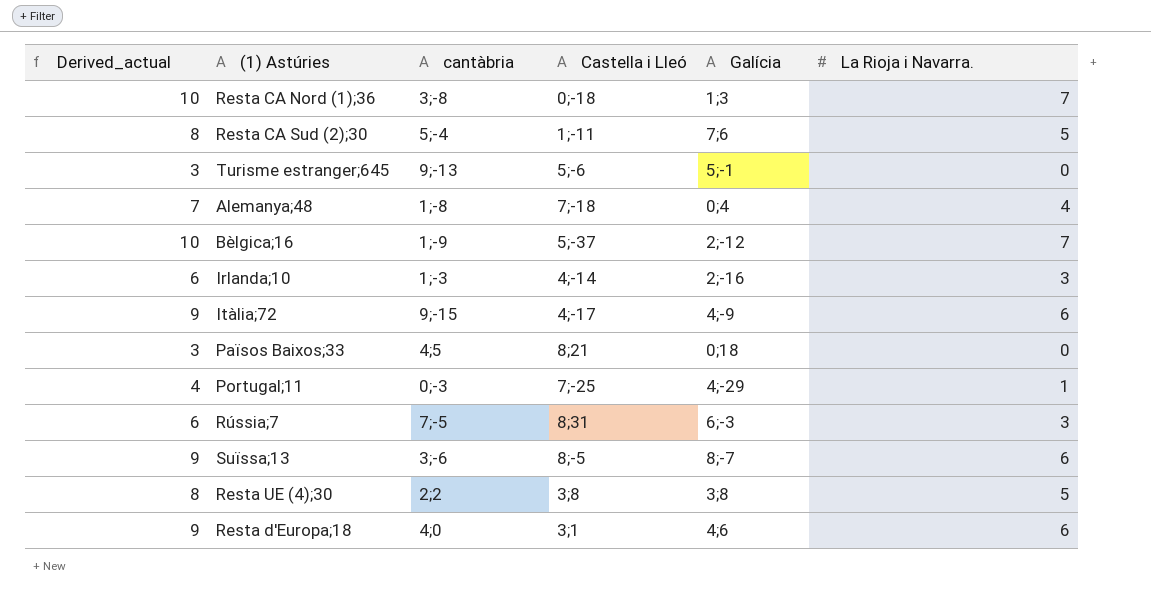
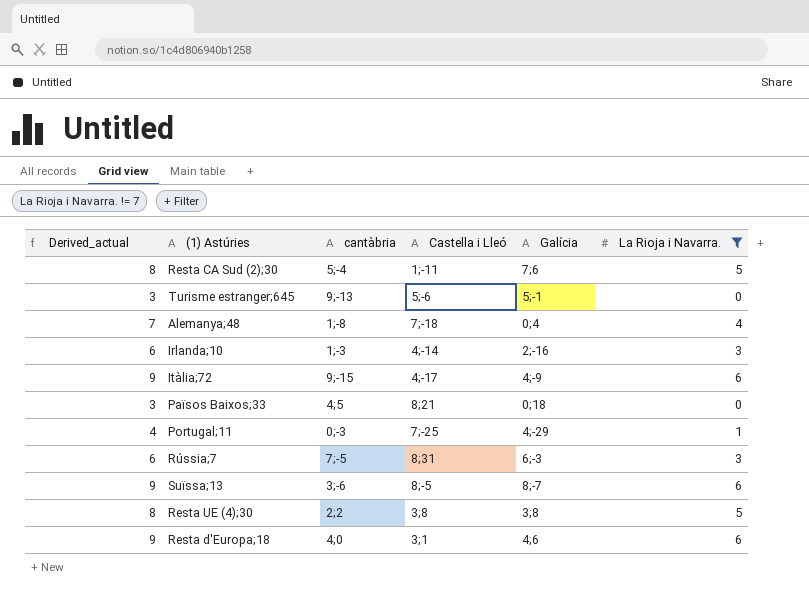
filter: none -> La Rioja i Navarra. != 7

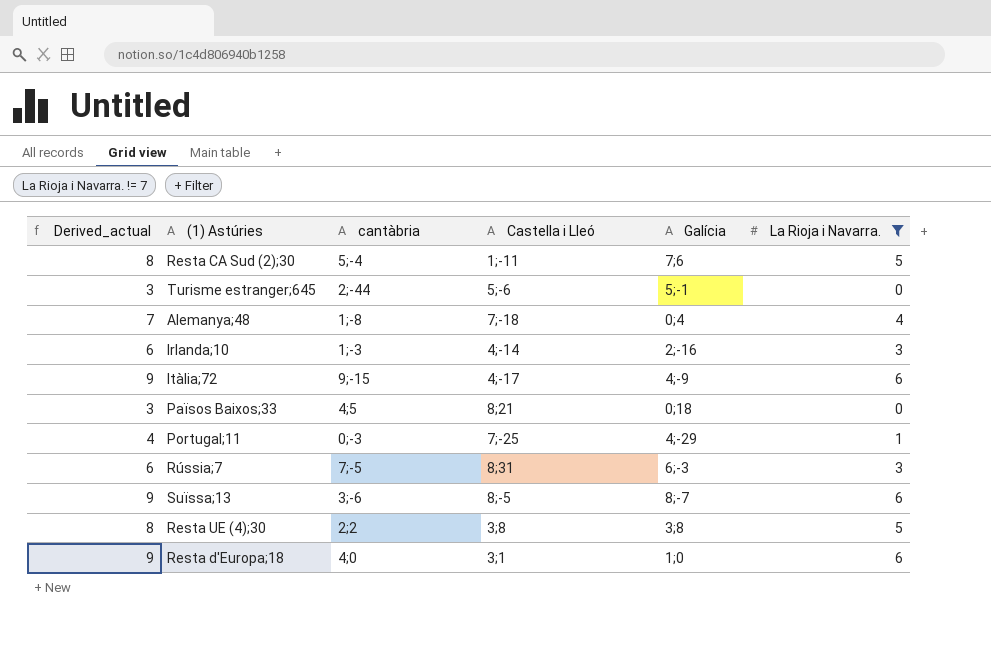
Turisme estranger;645 | cantàbria: 9;-13 -> 2;-44
Resta d'Europa;18 | Galícia: 4;6 -> 1;0

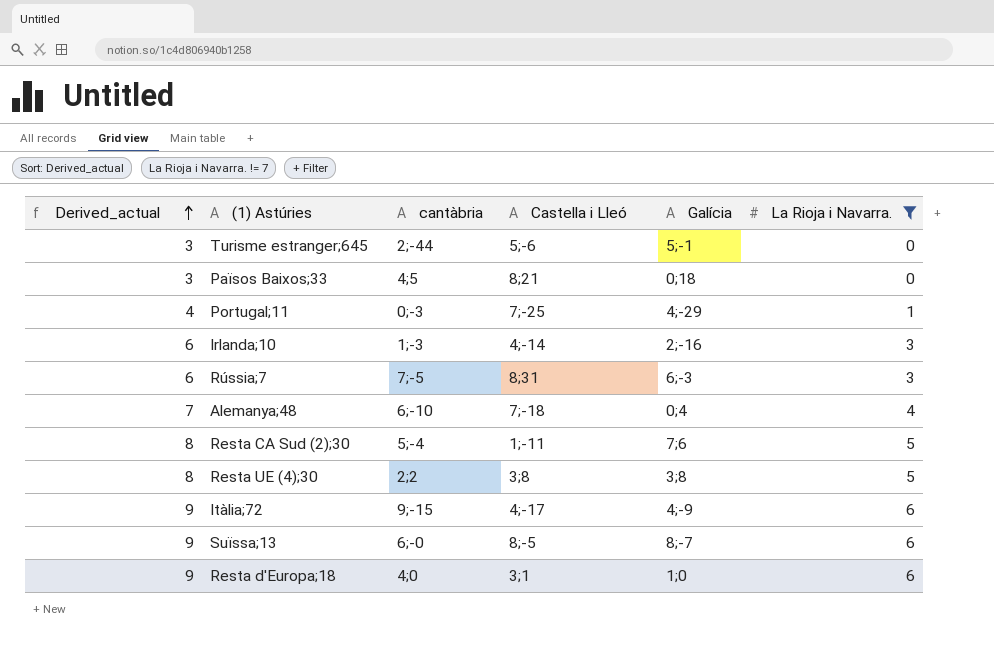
row order: none -> Derived_actual ascending
Alemanya;48 | cantàbria: 1;-8 -> 6;-10
Suïssa;13 | cantàbria: 3;-6 -> 6;-0

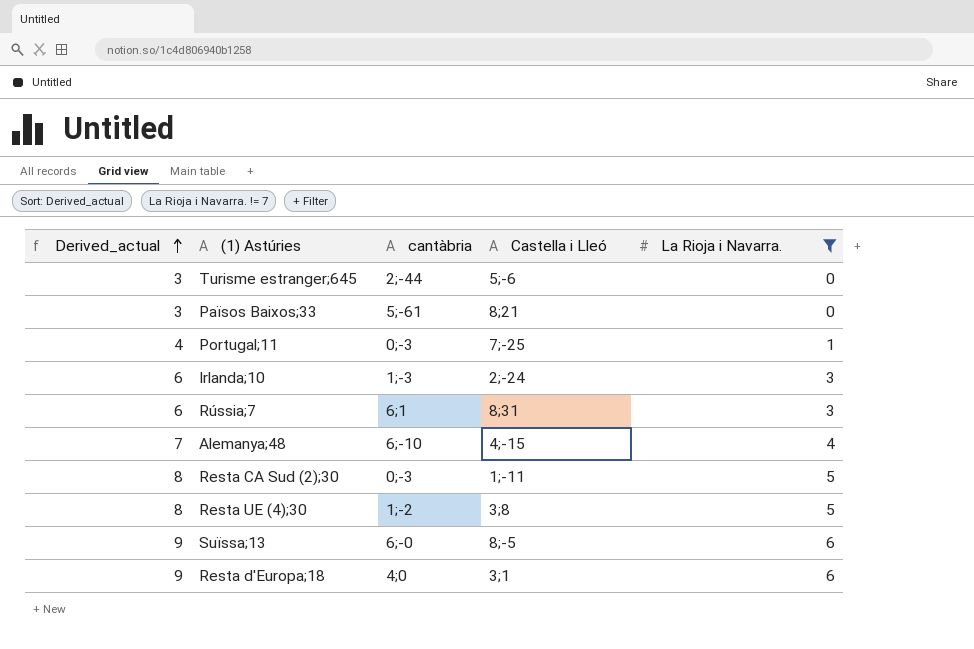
column Galícia | position: 5 -> none
row Itàlia;72: 9 | 9;-15 | 4;-17 | 4;-9 | 6 -> none
Països Baixos;33 | cantàbria: 4;5 -> 5;-61
Irlanda;10 | Castella i Lleó: 4;-14 -> 2;-24
Rússia;7 | cantàbria: 7;-5 -> 6;1
Alemanya;48 | Castella i Lleó: 7;-18 -> 4;-15
Resta CA Sud (2);30 | cantàbria: 5;-4 -> 0;-3
Resta UE (4);30 | cantàbria: 2;2 -> 1;-2

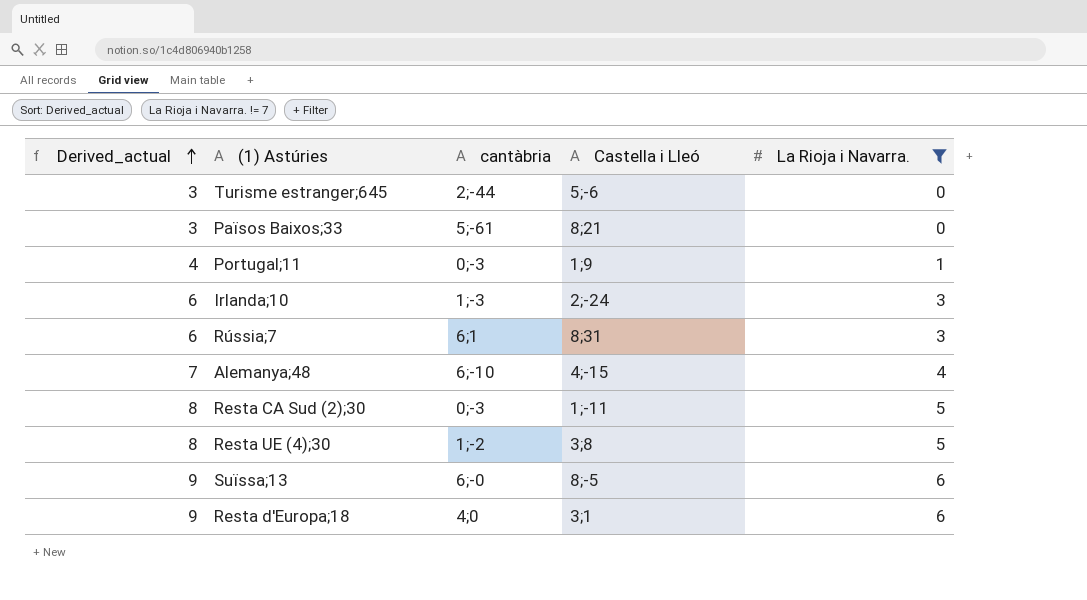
Portugal;11 | Castella i Lleó: 7;-25 -> 1;9

